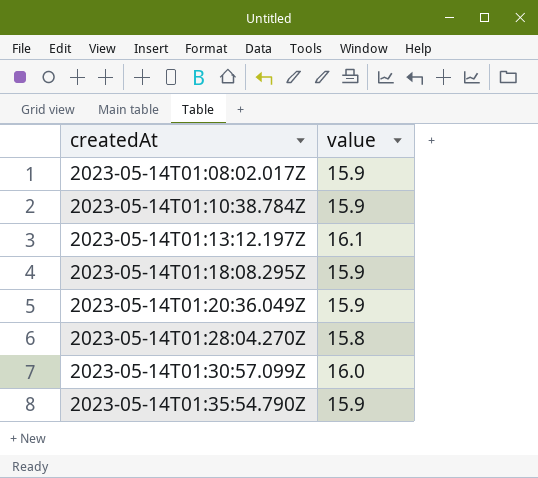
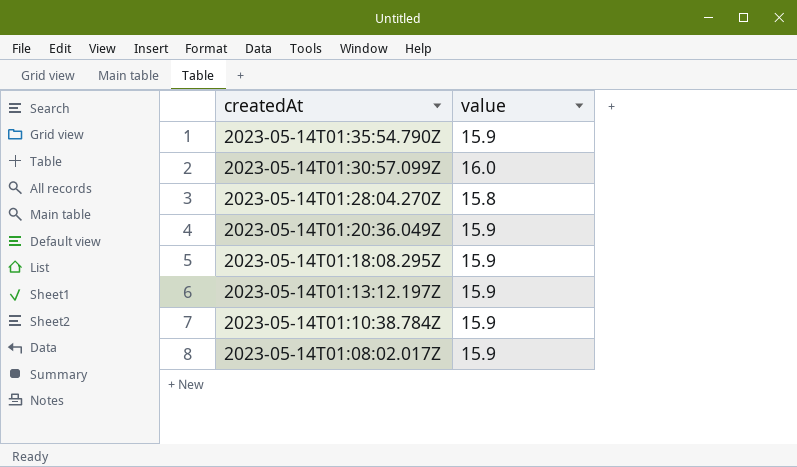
row order: createdAt ascending -> createdAt descending
2023-05-14T01:13:12.197Z | value: 16.1 -> 15.9

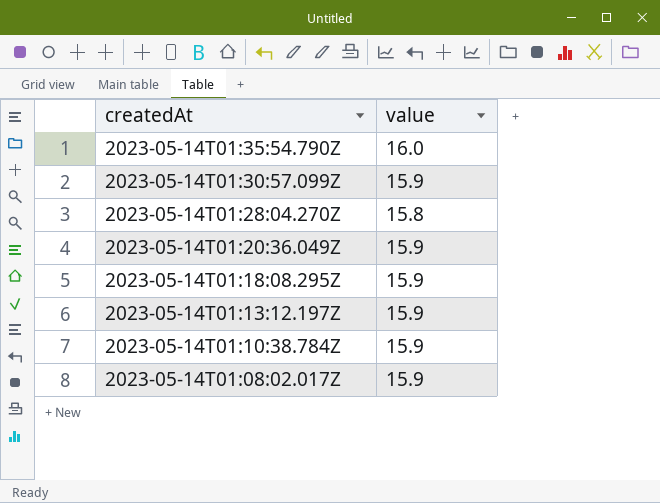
2023-05-14T01:35:54.790Z | value: 15.9 -> 16.0
2023-05-14T01:30:57.099Z | value: 16.0 -> 15.9

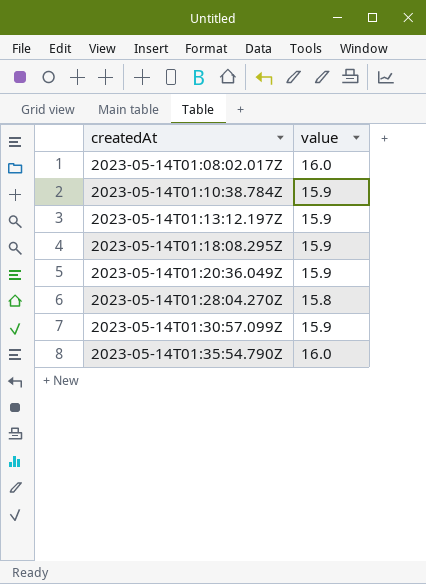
row order: createdAt descending -> createdAt ascending
2023-05-14T01:08:02.017Z | value: 15.9 -> 16.0

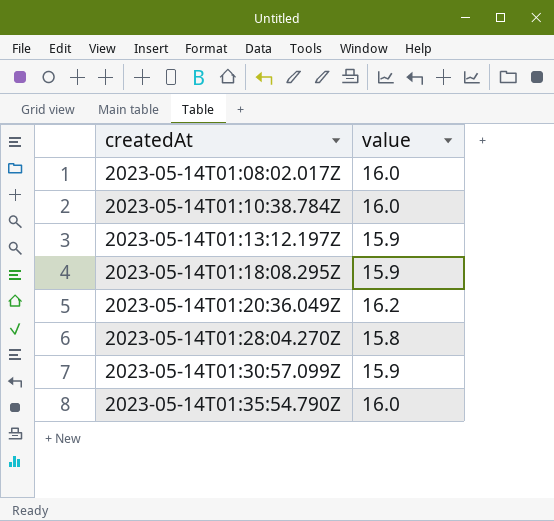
2023-05-14T01:10:38.784Z | value: 15.9 -> 16.0
2023-05-14T01:20:36.049Z | value: 15.9 -> 16.2

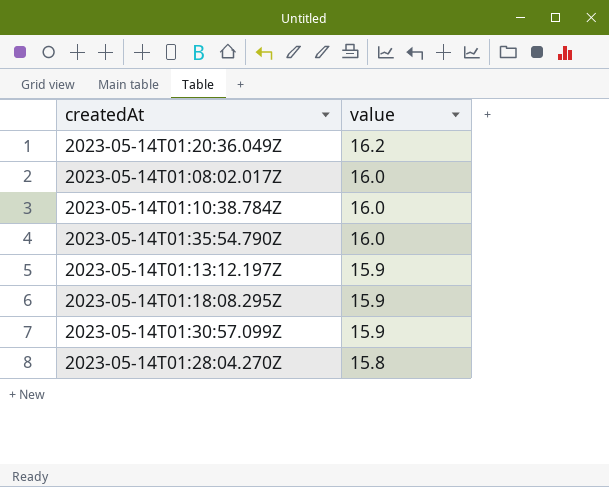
row order: createdAt ascending -> value descending

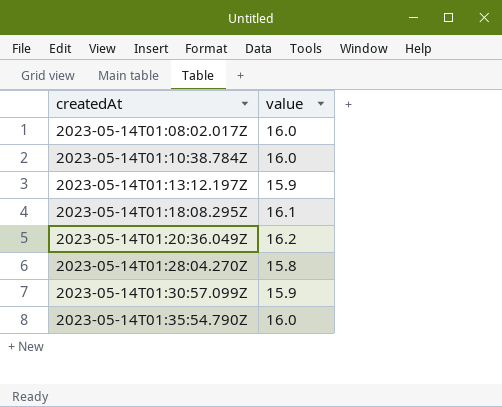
row order: value descending -> createdAt ascending
2023-05-14T01:18:08.295Z | value: 15.9 -> 16.1

